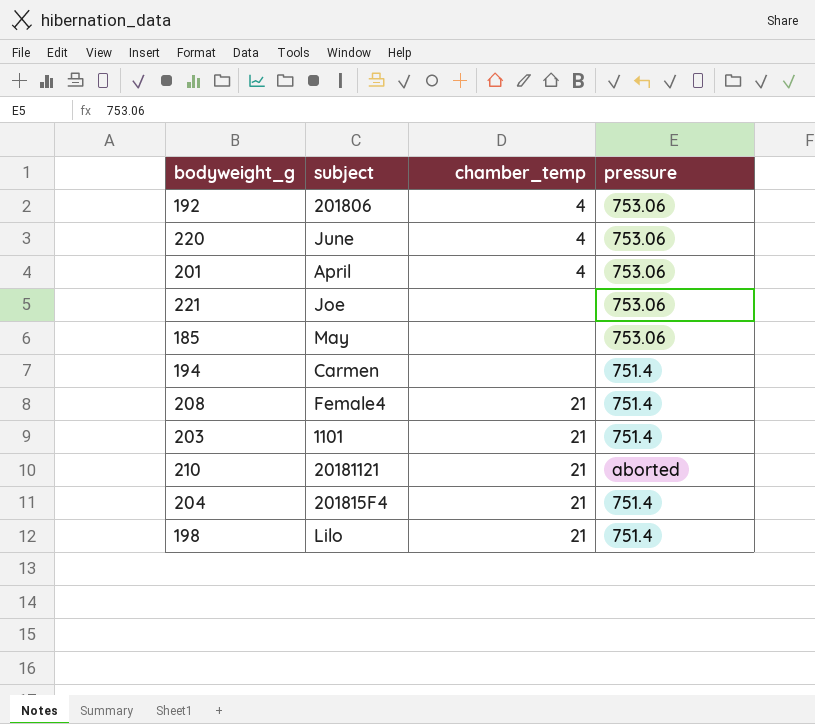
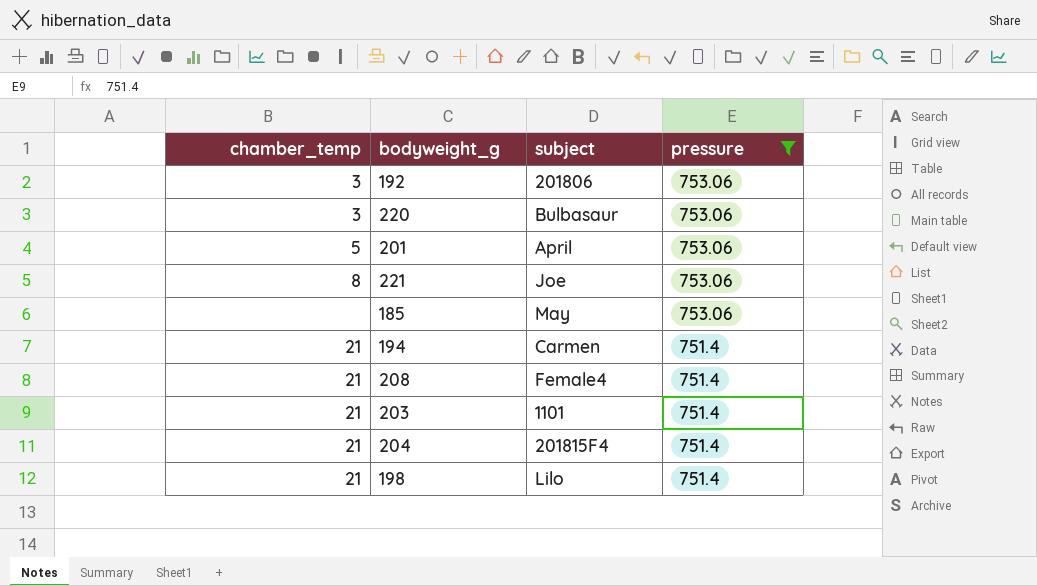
filter: none -> pressure != aborted
column chamber_temp | position: 3 -> 1
192 | chamber_temp: 4 -> 3
220 | chamber_temp: 4 -> 3
220 | subject: June -> Bulbasaur
201 | chamber_temp: 4 -> 5
221 | chamber_temp: none -> 8
194 | chamber_temp: none -> 21

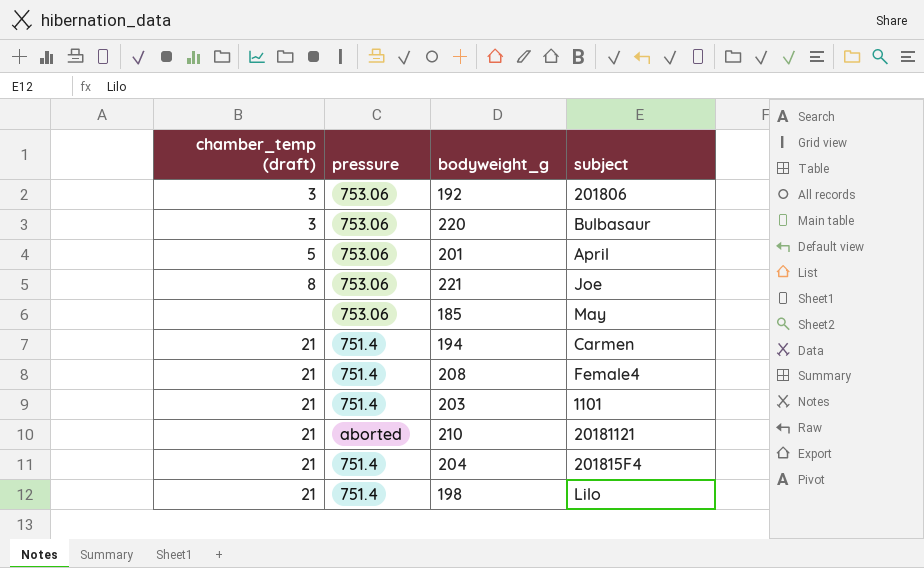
filter: pressure != aborted -> none
column name: chamber_temp -> chamber_temp (draft)
column pressure | position: 4 -> 2

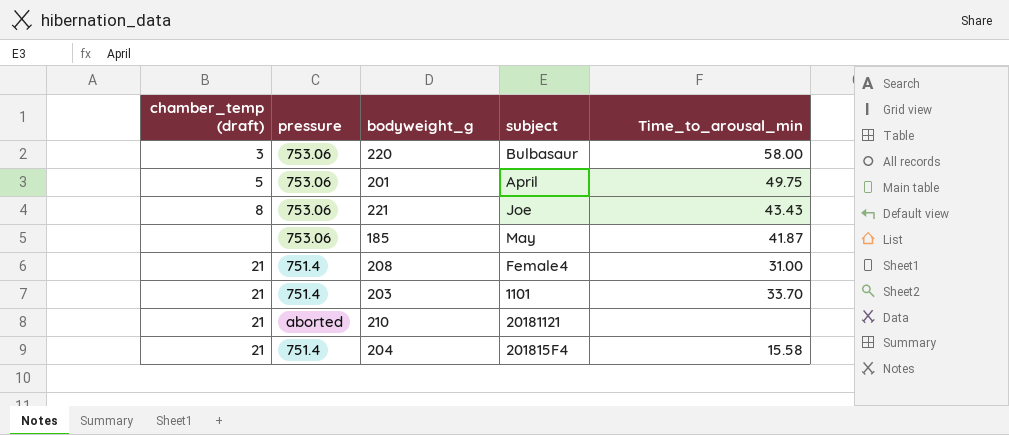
column Time_to_arousal_min | position: none -> 5
row 192: 3 | 753.06 | 201806 -> none
row 194: 21 | 751.4 | Carmen -> none
row 198: 21 | 751.4 | Lilo -> none

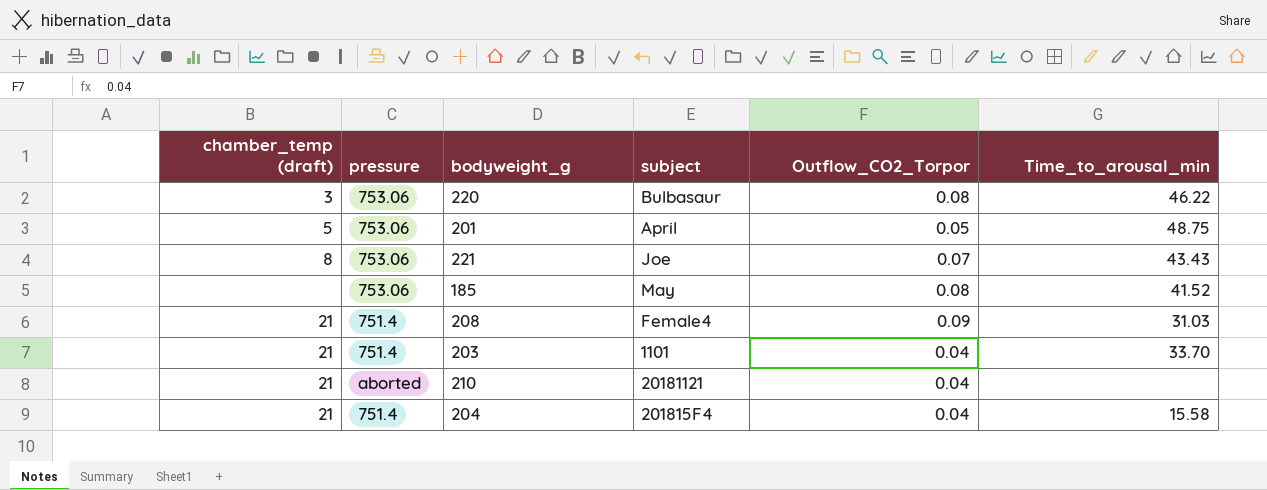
column Outflow_CO2_Torpor | position: none -> 5
220 | Time_to_arousal_min: 58.00 -> 46.22
201 | Time_to_arousal_min: 49.75 -> 48.75
185 | Time_to_arousal_min: 41.87 -> 41.52
208 | Time_to_arousal_min: 31.00 -> 31.03

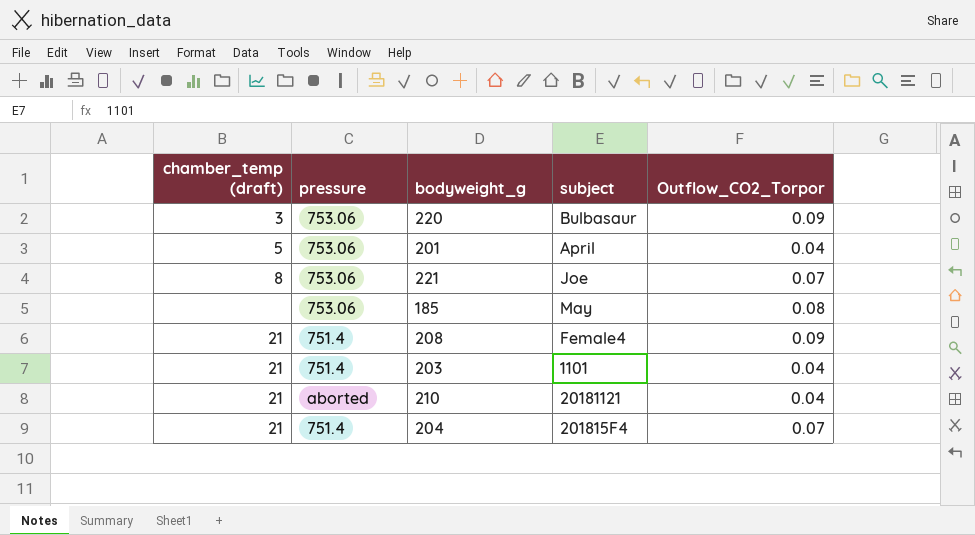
column Time_to_arousal_min | position: 6 -> none
220 | Outflow_CO2_Torpor: 0.08 -> 0.09
201 | Outflow_CO2_Torpor: 0.05 -> 0.04
204 | Outflow_CO2_Torpor: 0.04 -> 0.07

